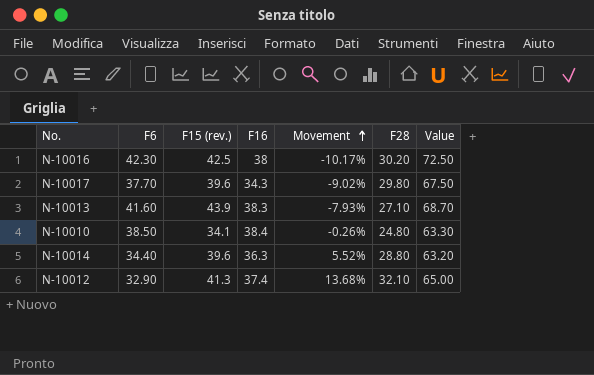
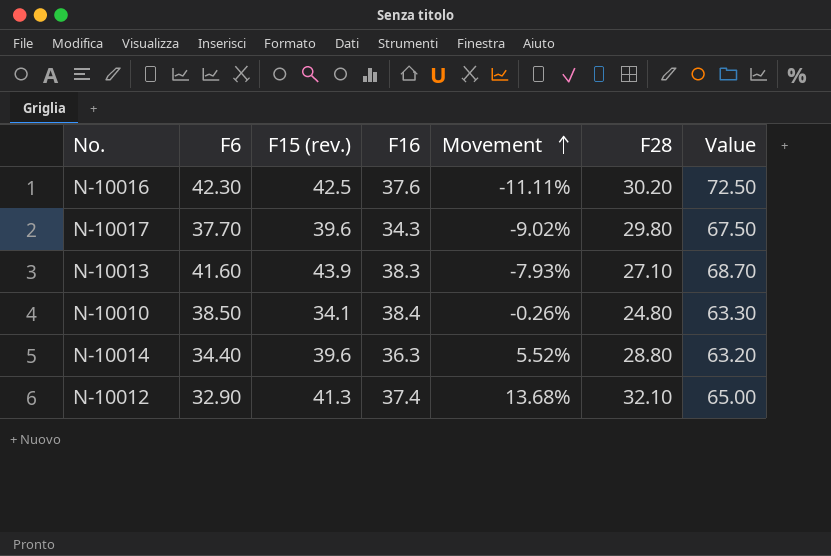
N-10016 | F16: 38 -> 37.6
N-10016 | Movement: -10.17% -> -11.11%

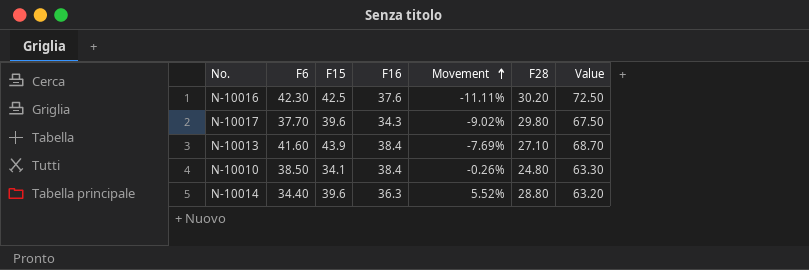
column name: F15 (rev.) -> F15
row N-10012: 32.90 | 41.3 | 37.4 | 13.68% | 32.10 | 65.00 -> none
N-10013 | F16: 38.3 -> 38.4
N-10013 | Movement: -7.93% -> -7.69%

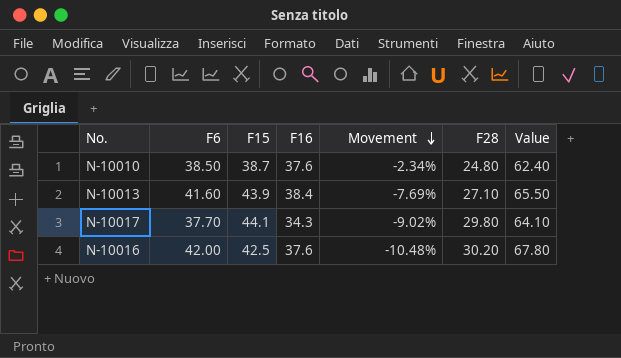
row order: Movement ascending -> Movement descending
column Value | formula: [F6] + [F28] -> [F16] + [F28]
row N-10014: 34.40 | 39.6 | 36.3 | 5.52% | 28.80 | 63.20 -> none
N-10010 | F15: 34.1 -> 38.7
N-10010 | F16: 38.4 -> 37.6
N-10010 | Movement: -0.26% -> -2.34%
N-10017 | F15: 39.6 -> 44.1
N-10016 | F6: 42.30 -> 42.00
N-10016 | Movement: -11.11% -> -10.48%

